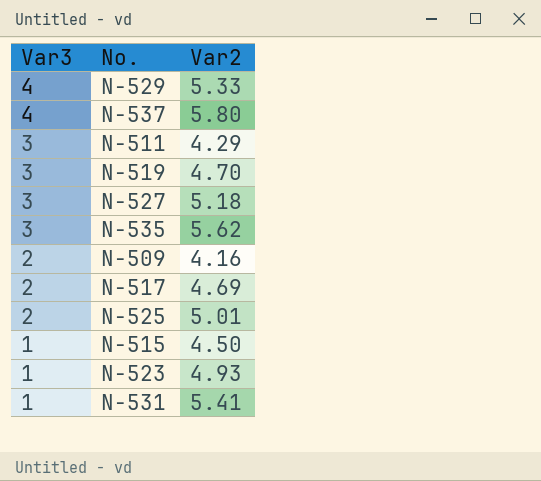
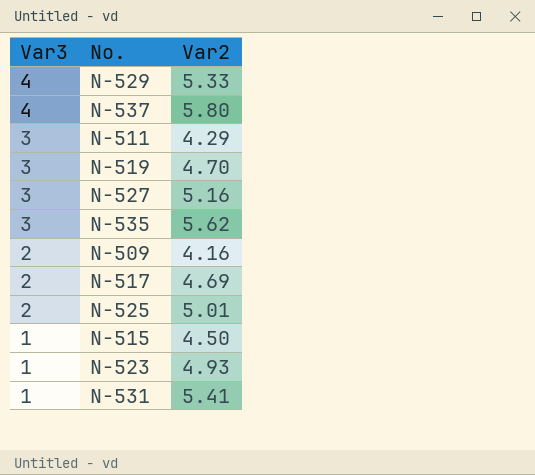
N-527 | Var2: 5.18 -> 5.16

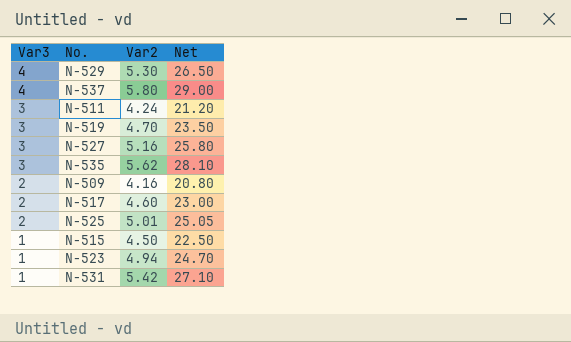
column Net | formula: none -> [Var2] * 5
N-529 | Var2: 5.33 -> 5.30
N-511 | Var2: 4.29 -> 4.24
N-517 | Var2: 4.69 -> 4.60
N-523 | Var2: 4.93 -> 4.94
N-531 | Var2: 5.41 -> 5.42

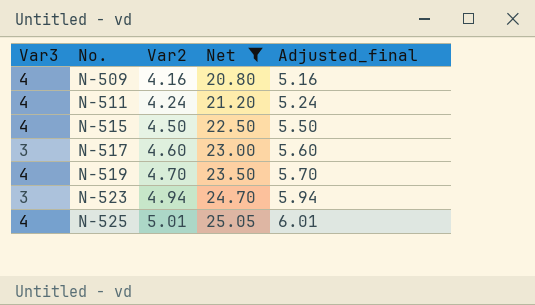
filter: none -> Net <= 25.05
row order: Var3 descending -> No. ascending
column Adjusted_final | formula: none -> [Var2] + 1
N-509 | Var3: 2 -> 4
N-511 | Var3: 3 -> 4
N-515 | Var3: 1 -> 4
N-517 | Var3: 2 -> 3
N-519 | Var3: 3 -> 4
N-523 | Var3: 1 -> 3
N-525 | Var3: 2 -> 4

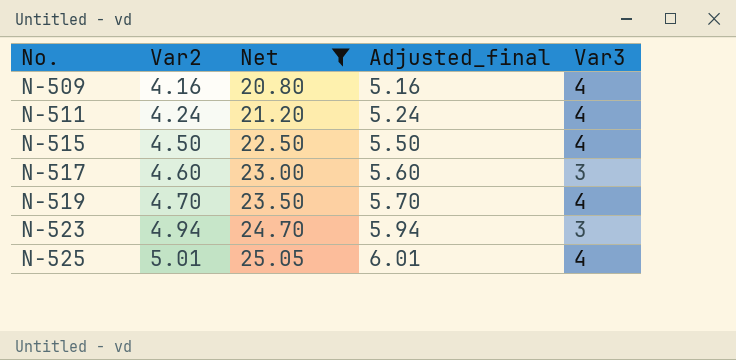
column Var3 | position: 1 -> 5

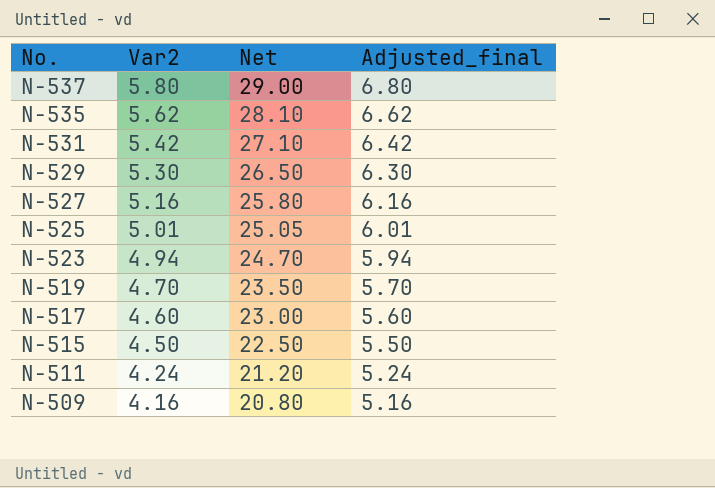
filter: Net <= 25.05 -> none
row order: No. ascending -> No. descending
column Var3 | position: 5 -> none

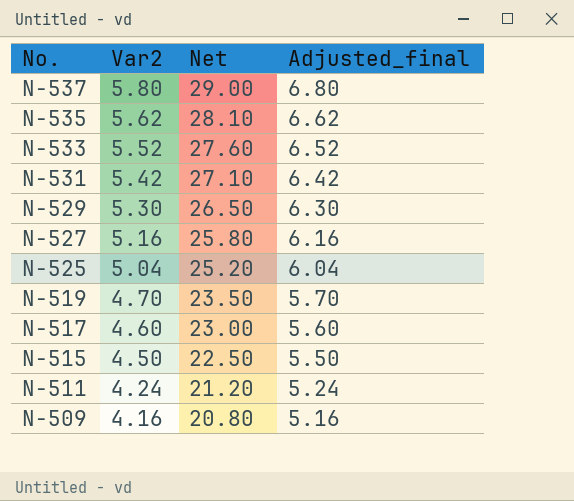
row N-523: 4.94 | 24.70 | 5.94 -> none
row N-533: none -> 5.52 | 27.60 | 6.52
N-525 | Var2: 5.01 -> 5.04
N-525 | Net: 25.05 -> 25.20
N-525 | Adjusted_final: 6.01 -> 6.04

